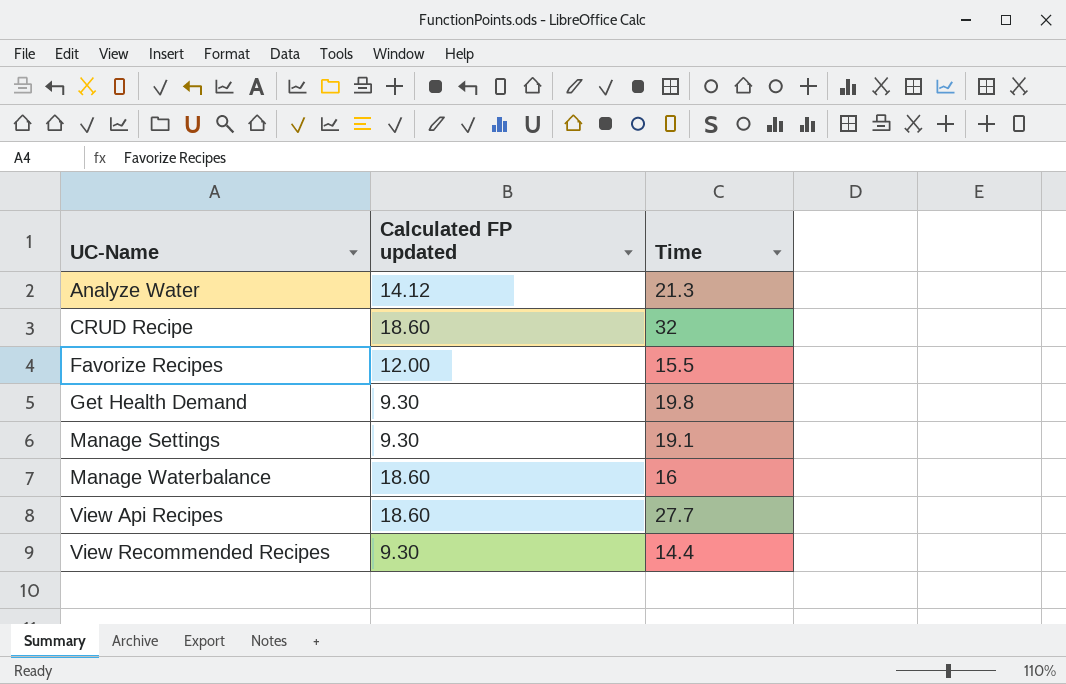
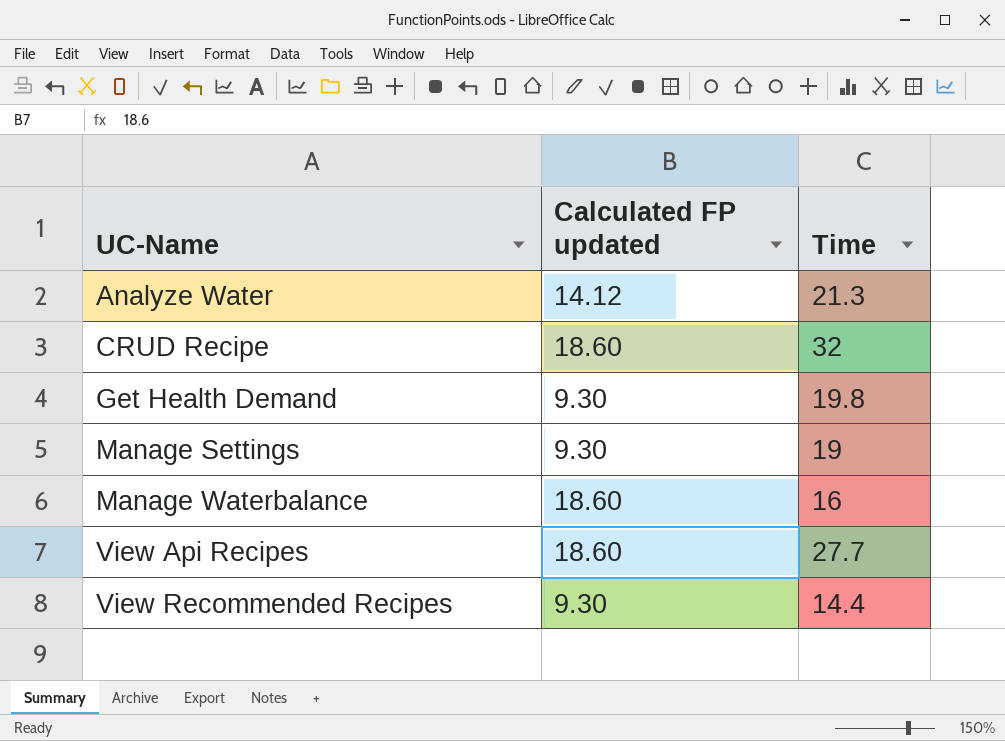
row Favorize Recipes: 12.00 | 15.5 -> none
Manage Settings | Time: 19.1 -> 19

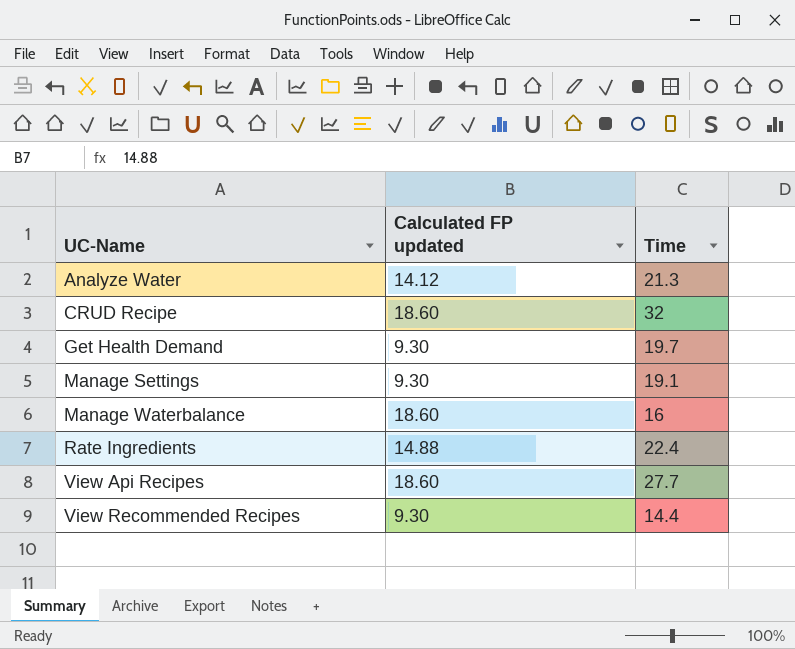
Get Health Demand | Time: 19.8 -> 19.7
Manage Settings | Time: 19 -> 19.1
row Rate Ingredients: none -> 14.88 | 22.4

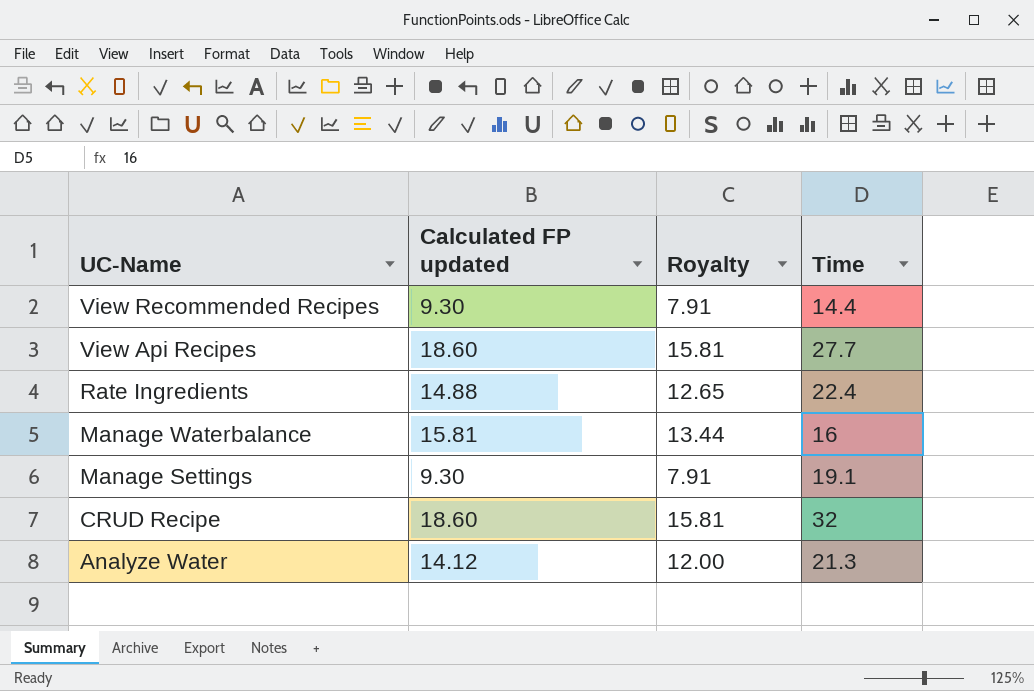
row order: UC-Name ascending -> UC-Name descending
column Royalty | formula: none -> [Calculated FP updated] * 0.85
row Get Health Demand: 9.30 | 19.7 -> none
Manage Waterbalance | Calculated FP updated: 18.60 -> 15.81

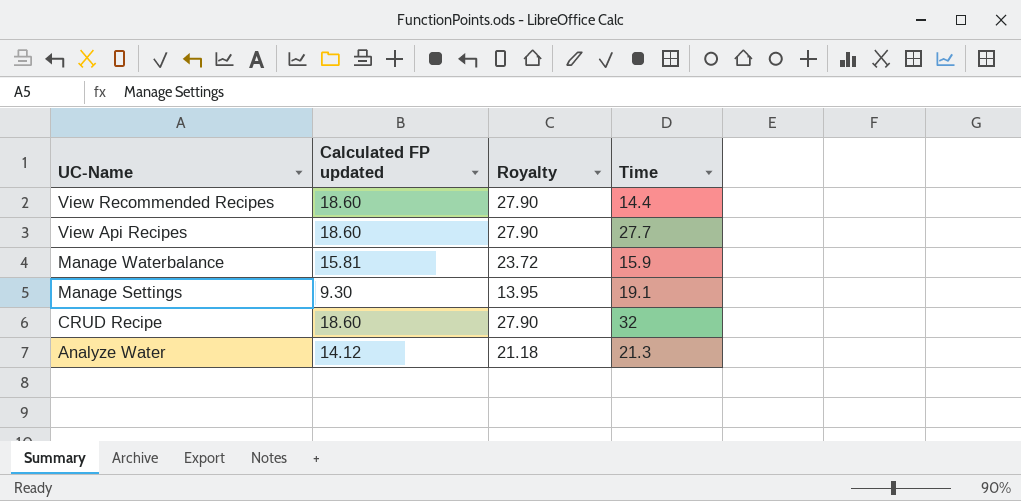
column Royalty | formula: [Calculated FP updated] * 0.85 -> [Calculated FP updated] * 1.5
row Rate Ingredients: 14.88 | 12.65 | 22.4 -> none
View Recommended Recipes | Calculated FP updated: 9.30 -> 18.60
Manage Waterbalance | Time: 16 -> 15.9

